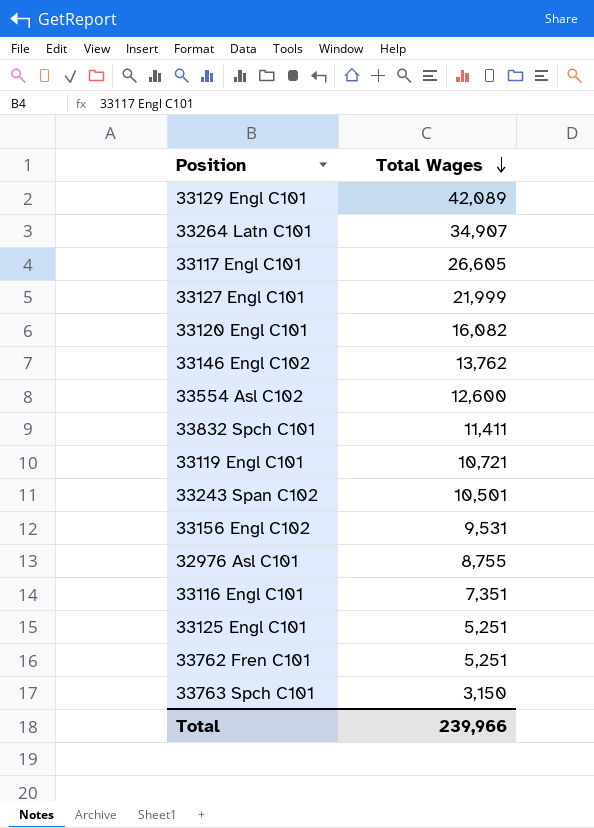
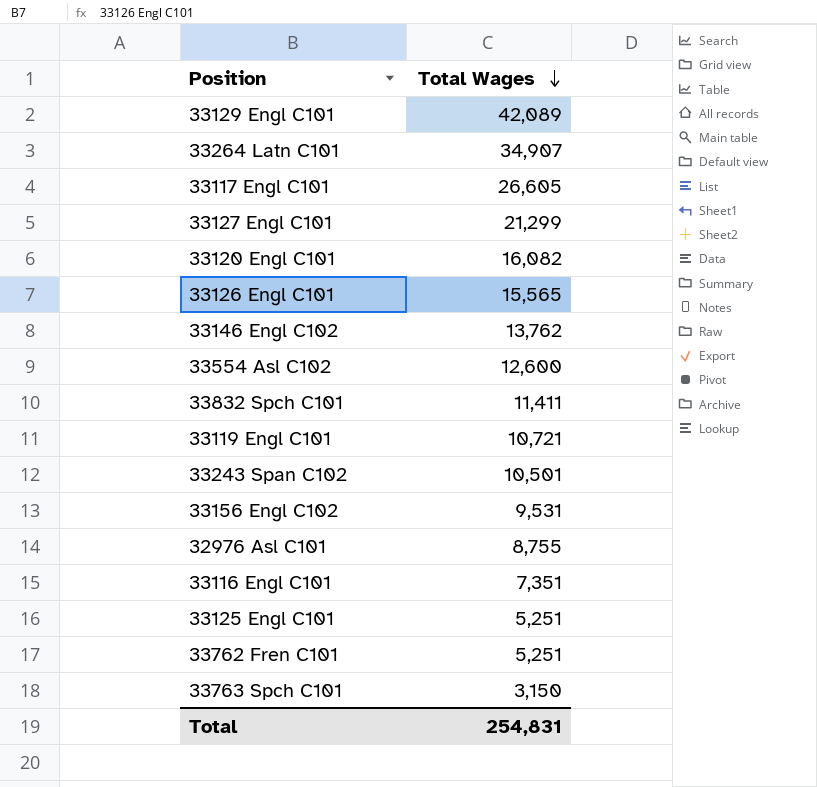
33127 Engl C101 | Total Wages: 21,999 -> 21,299
row 33126 Engl C101: none -> 15,565
Total | Total Wages: 239,966 -> 254,831

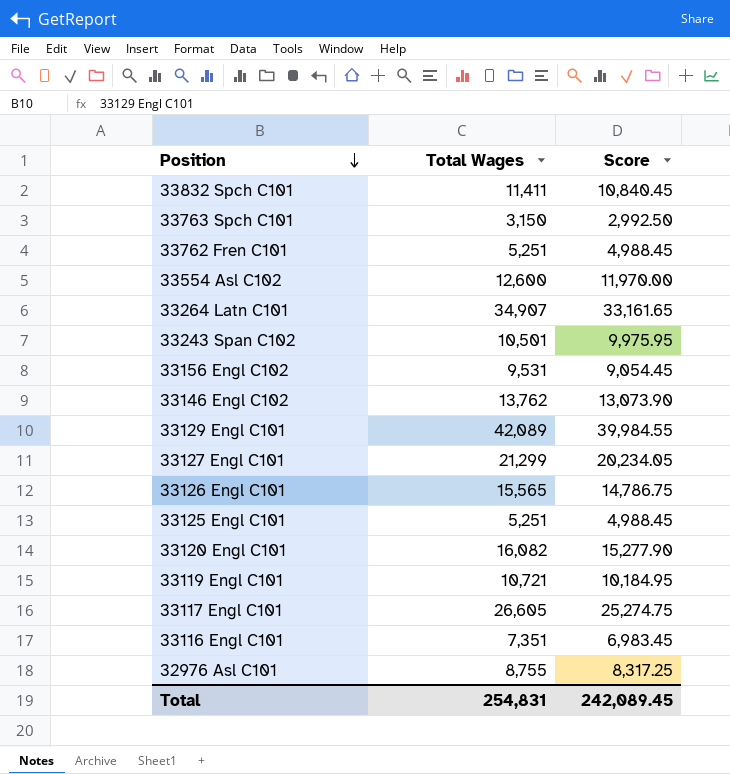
row order: Total Wages descending -> Position descending
column Score | formula: none -> [Total Wages] * 0.95

